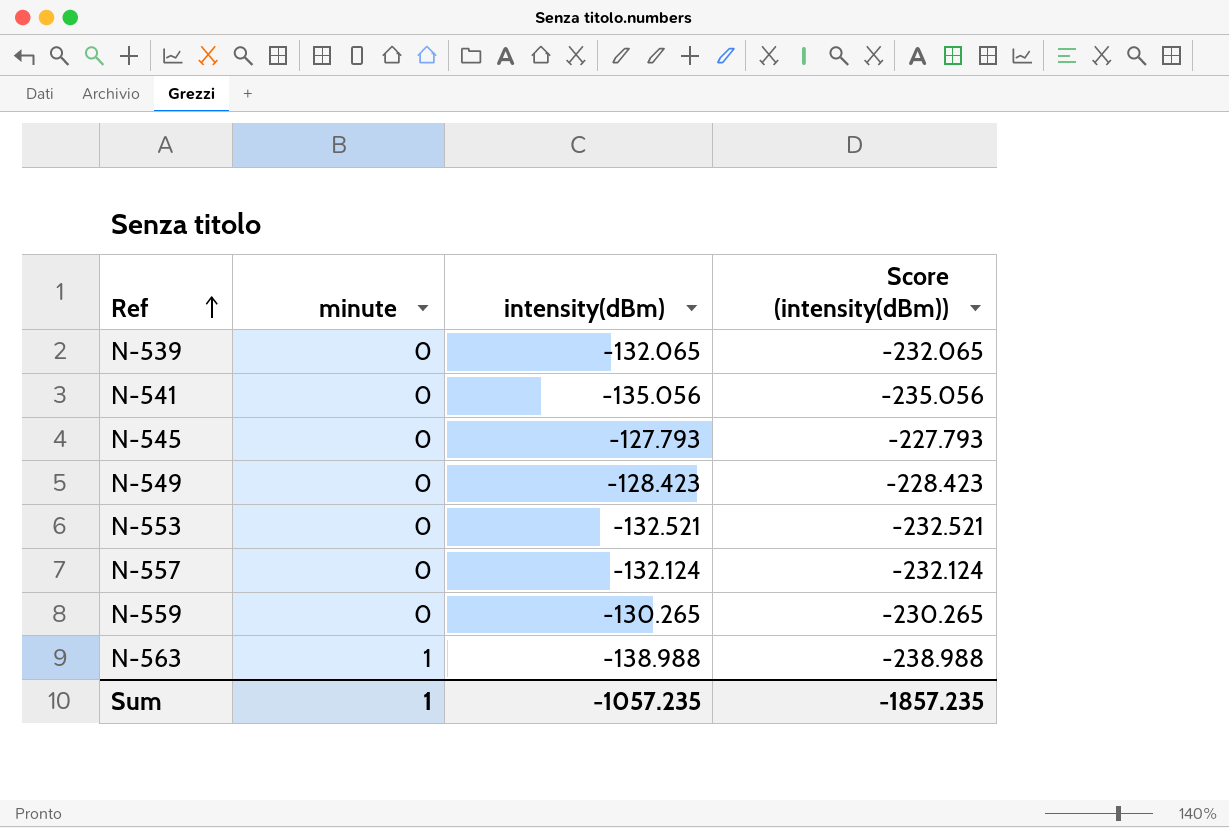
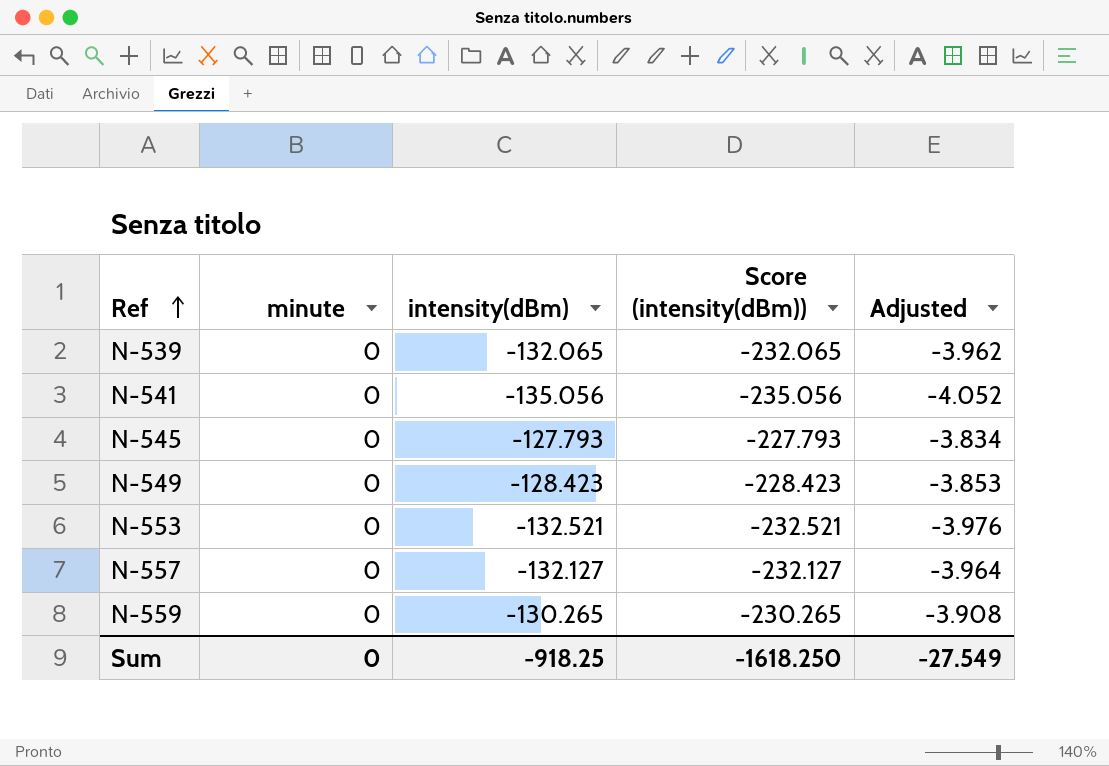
column Adjusted | formula: none -> [intensity(dBm)] * 0.03
row N-563: 1 | -138.988 | -238.988 -> none
N-557 | intensity(dBm): -132.124 -> -132.127
N-557 | Score (intensity(dBm)): -232.124 -> -232.127
Sum | minute: 1 -> 0
Sum | intensity(dBm): -1057.235 -> -918.25
Sum | Score (intensity(dBm)): -1857.235 -> -1618.250

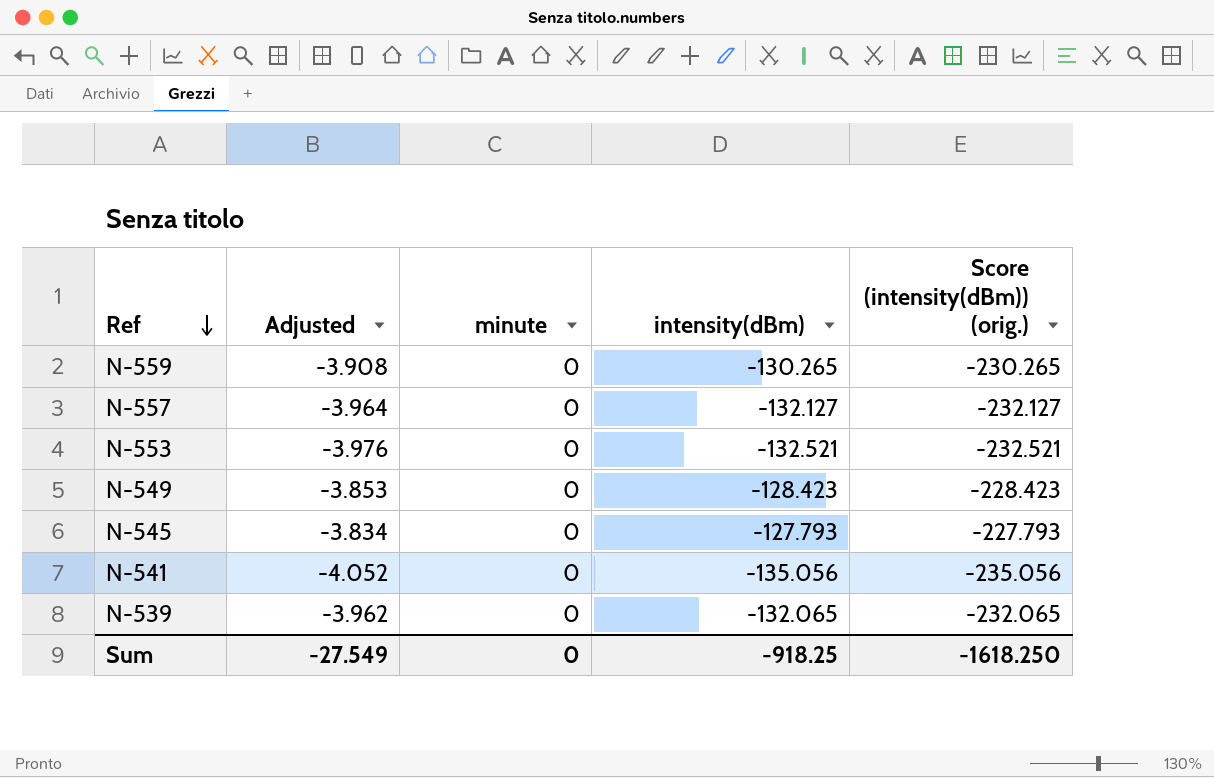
row order: Ref ascending -> Ref descending
column Adjusted | position: 5 -> 2
column name: Score (intensity(dBm)) -> Score (intensity(dBm)) (orig.)

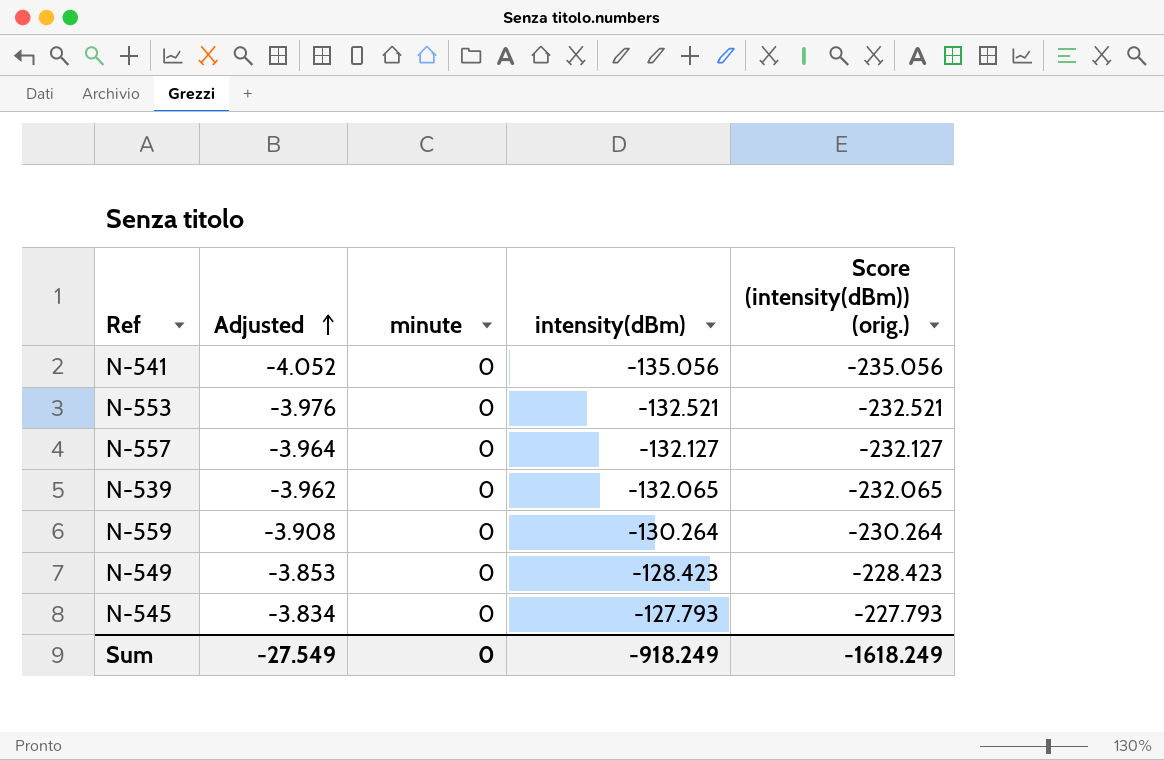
row order: Ref descending -> Adjusted ascending
N-559 | intensity(dBm): -130.265 -> -130.264
N-559 | Score (intensity(dBm)) (orig.): -230.265 -> -230.264
Sum | intensity(dBm): -918.25 -> -918.249
Sum | Score (intensity(dBm)) (orig.): -1618.250 -> -1618.249

